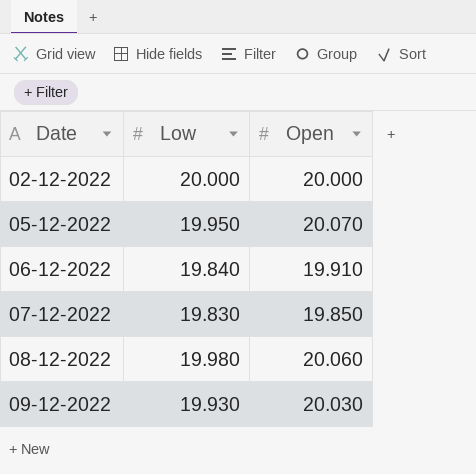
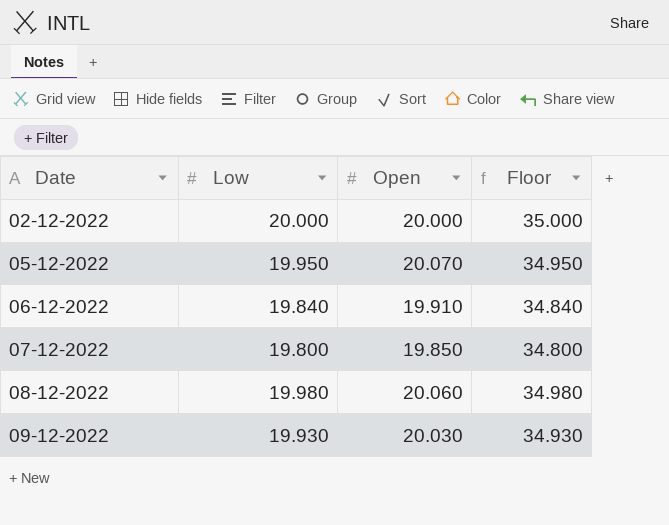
column Floor | formula: none -> [Low] + 15
07-12-2022 | Low: 19.830 -> 19.800

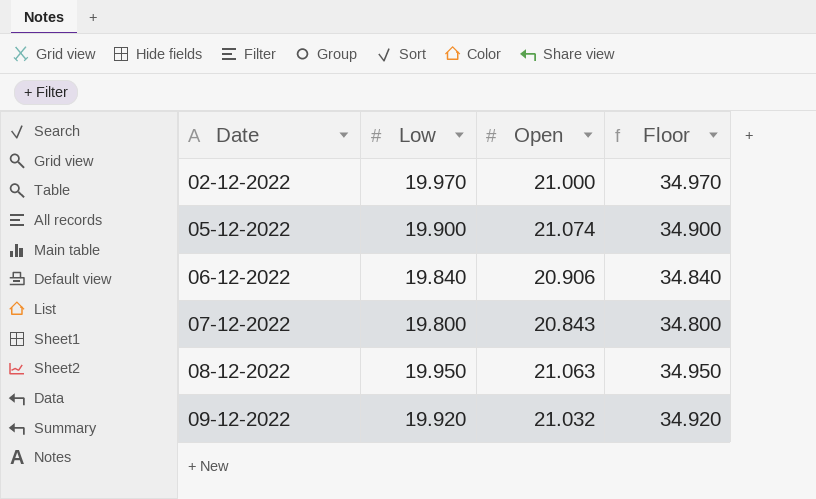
02-12-2022 | Low: 20.000 -> 19.970
02-12-2022 | Open: 20.000 -> 21.000
02-12-2022 | Floor: 35.000 -> 34.970
05-12-2022 | Low: 19.950 -> 19.900
05-12-2022 | Open: 20.070 -> 21.074
05-12-2022 | Floor: 34.950 -> 34.900
06-12-2022 | Open: 19.910 -> 20.906
07-12-2022 | Open: 19.850 -> 20.843
08-12-2022 | Low: 19.980 -> 19.950
08-12-2022 | Open: 20.060 -> 21.063
08-12-2022 | Floor: 34.980 -> 34.950
09-12-2022 | Low: 19.930 -> 19.920
09-12-2022 | Open: 20.030 -> 21.032
09-12-2022 | Floor: 34.930 -> 34.920

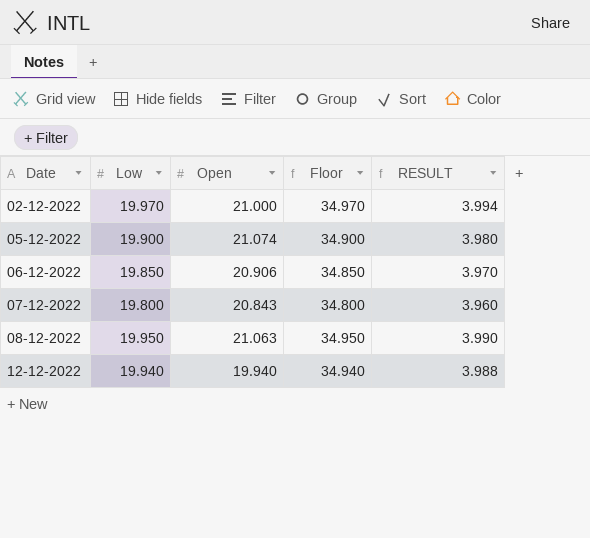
column RESULT | formula: none -> [Low] * 0.2
row 09-12-2022: 19.920 | 21.032 | 34.920 -> none
06-12-2022 | Low: 19.840 -> 19.850
06-12-2022 | Floor: 34.840 -> 34.850
row 12-12-2022: none -> 19.940 | 19.940 | 34.940 | 3.988

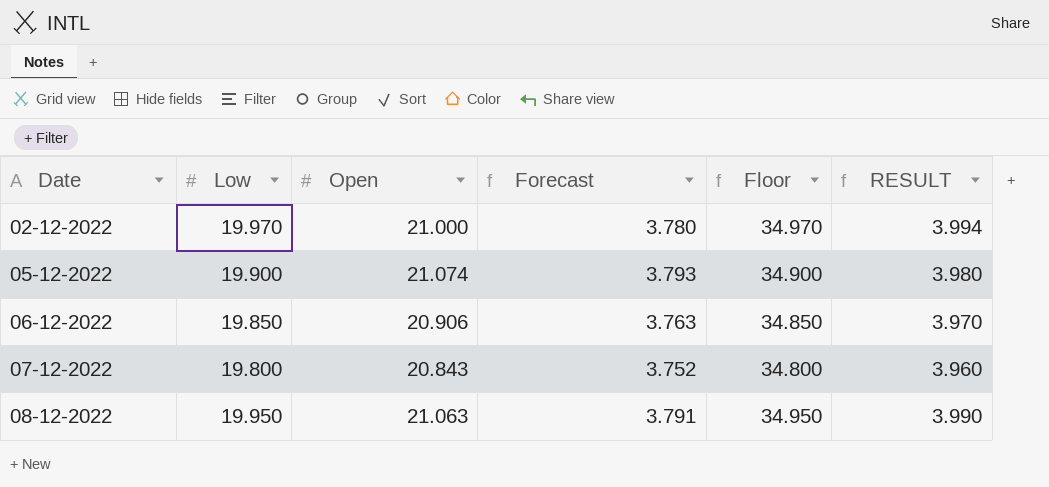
column Forecast | formula: none -> [Open] * 0.18
row 12-12-2022: 19.940 | 19.940 | 34.940 | 3.988 -> none

